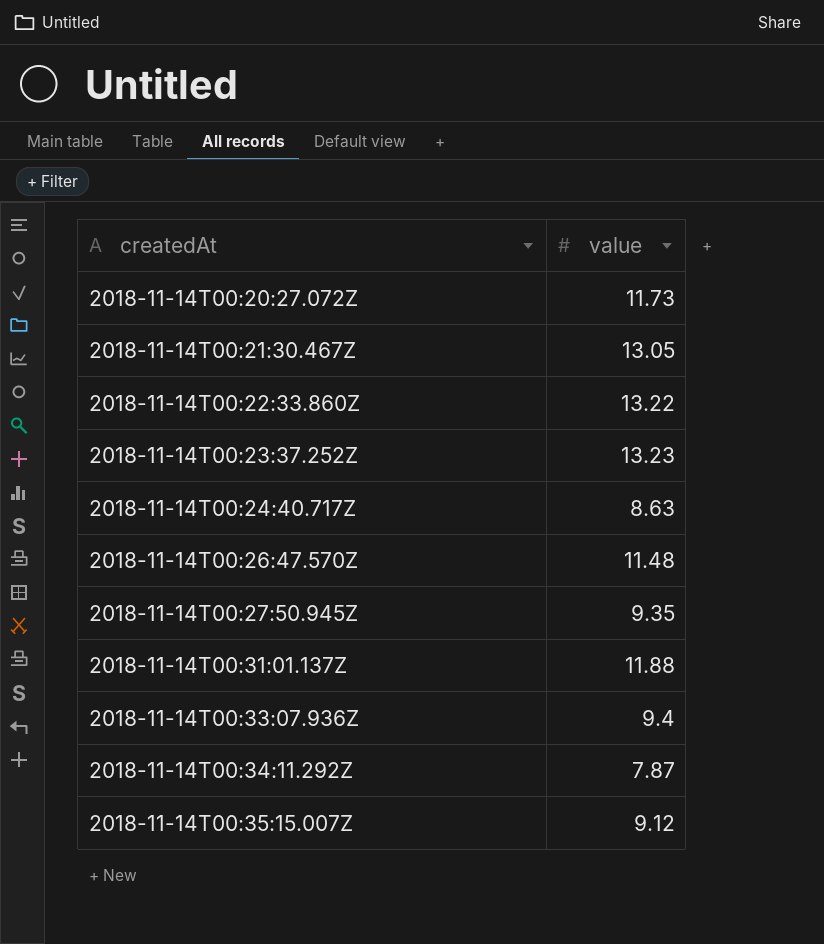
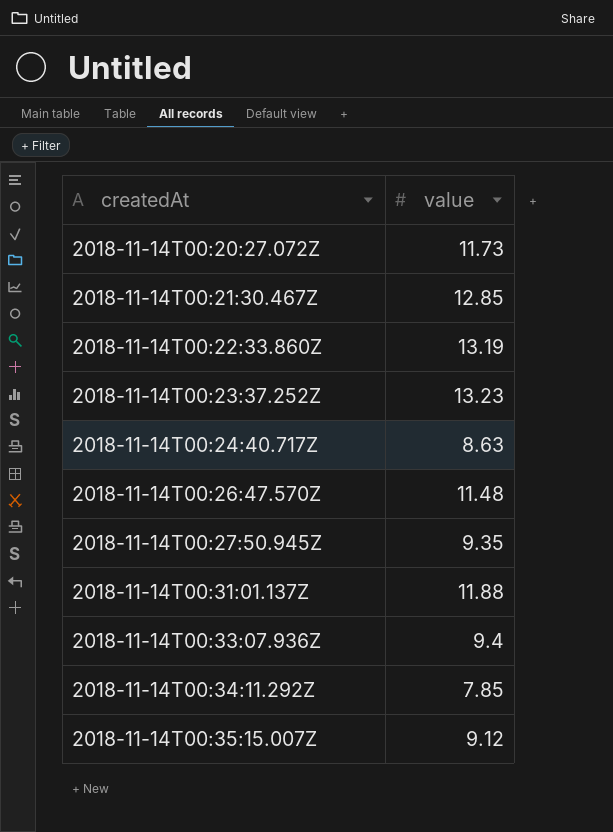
2018-11-14T00:21:30.467Z | value: 13.05 -> 12.85
2018-11-14T00:22:33.860Z | value: 13.22 -> 13.19
2018-11-14T00:34:11.292Z | value: 7.87 -> 7.85

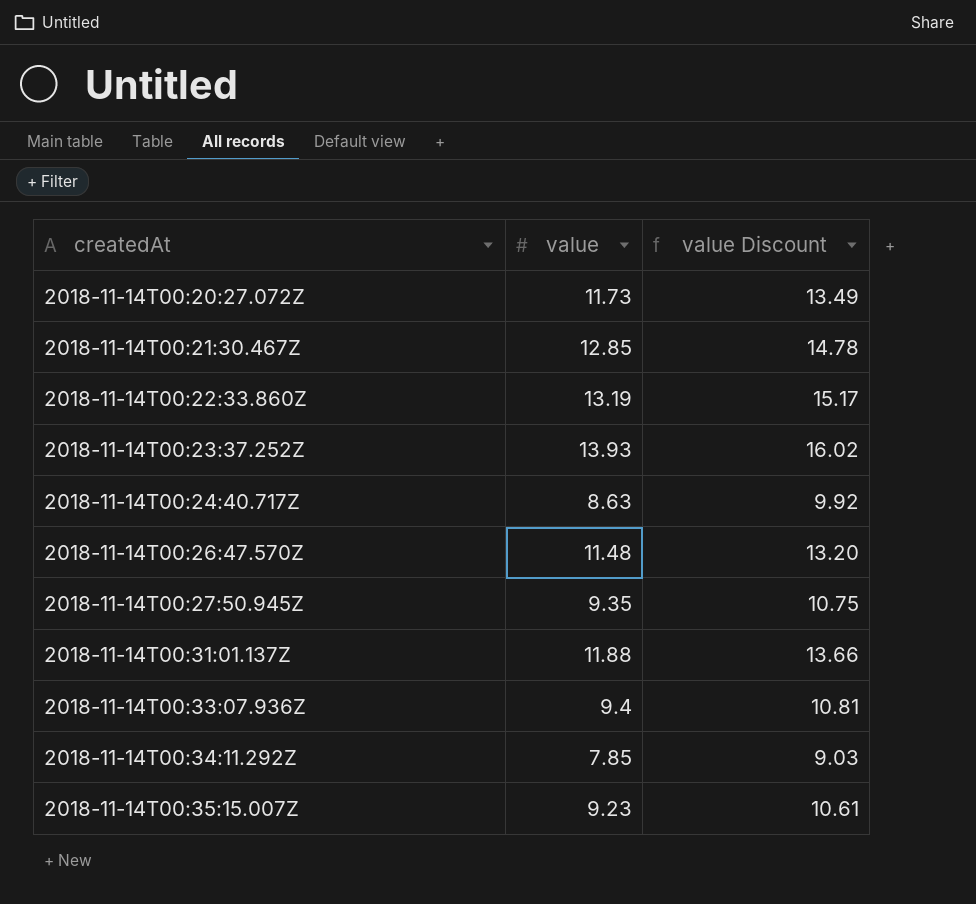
column value Discount | formula: none -> [value] * 1.15
2018-11-14T00:23:37.252Z | value: 13.23 -> 13.93
2018-11-14T00:35:15.007Z | value: 9.12 -> 9.23

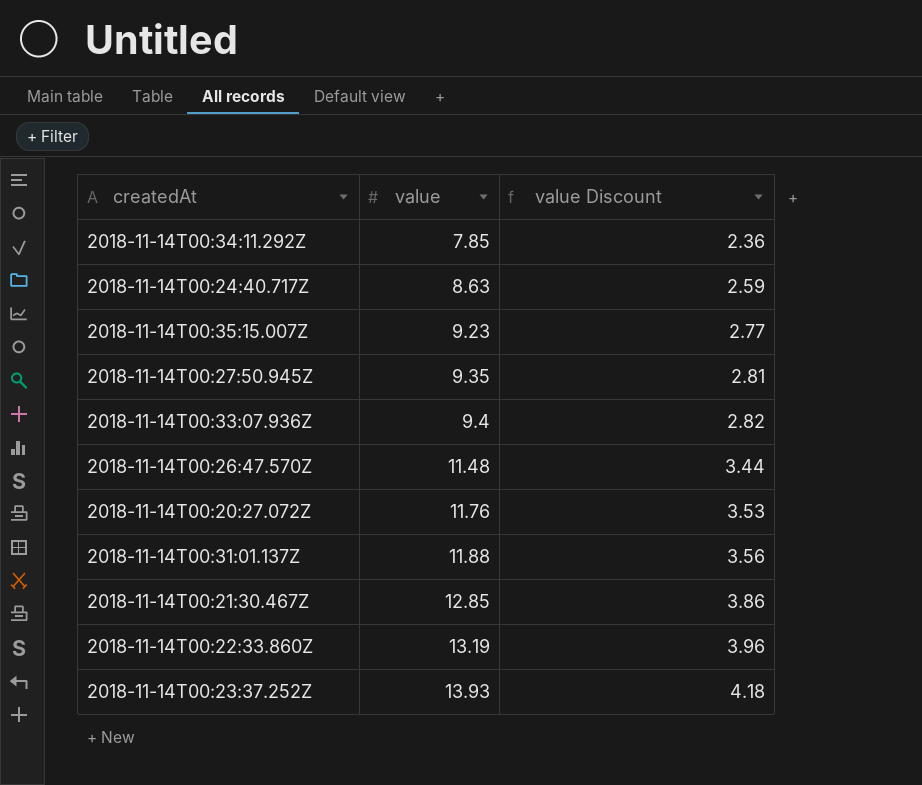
row order: createdAt ascending -> value ascending
column value Discount | formula: [value] * 1.15 -> [value] * 0.3
2018-11-14T00:20:27.072Z | value: 11.73 -> 11.76

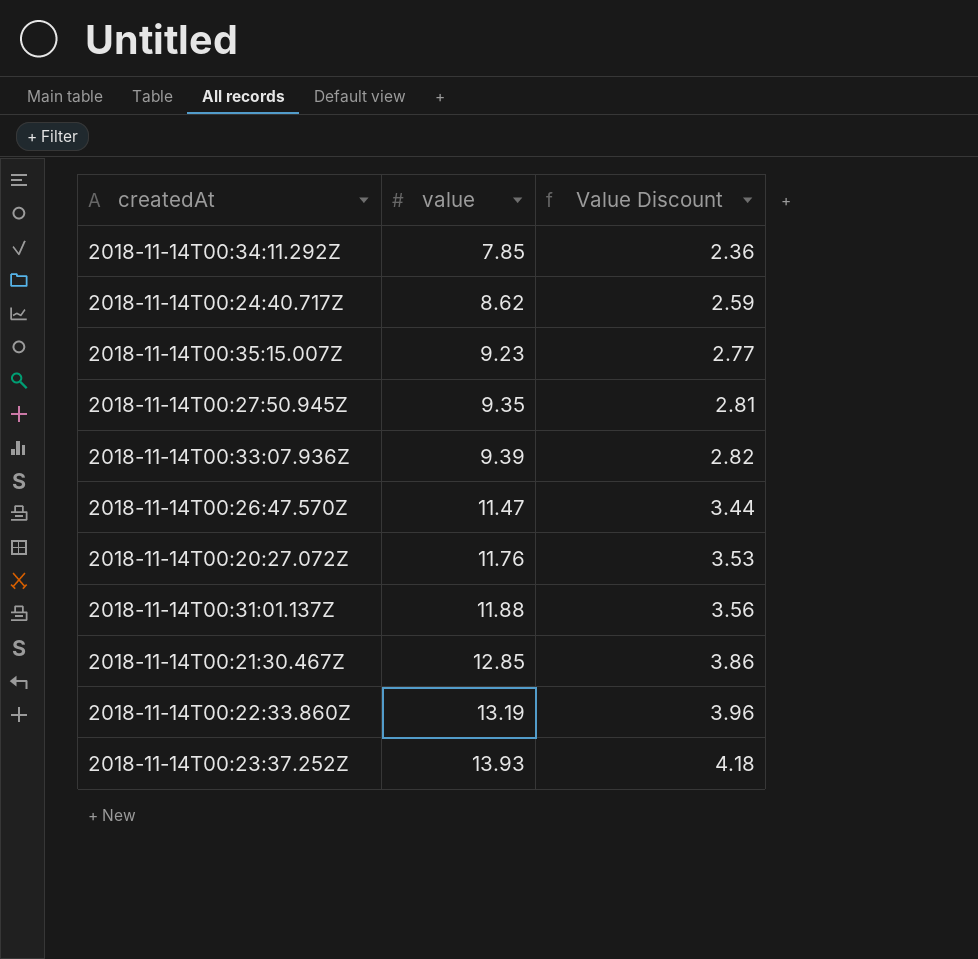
column name: value Discount -> Value Discount
2018-11-14T00:24:40.717Z | value: 8.63 -> 8.62
2018-11-14T00:33:07.936Z | value: 9.4 -> 9.39
2018-11-14T00:26:47.570Z | value: 11.48 -> 11.47

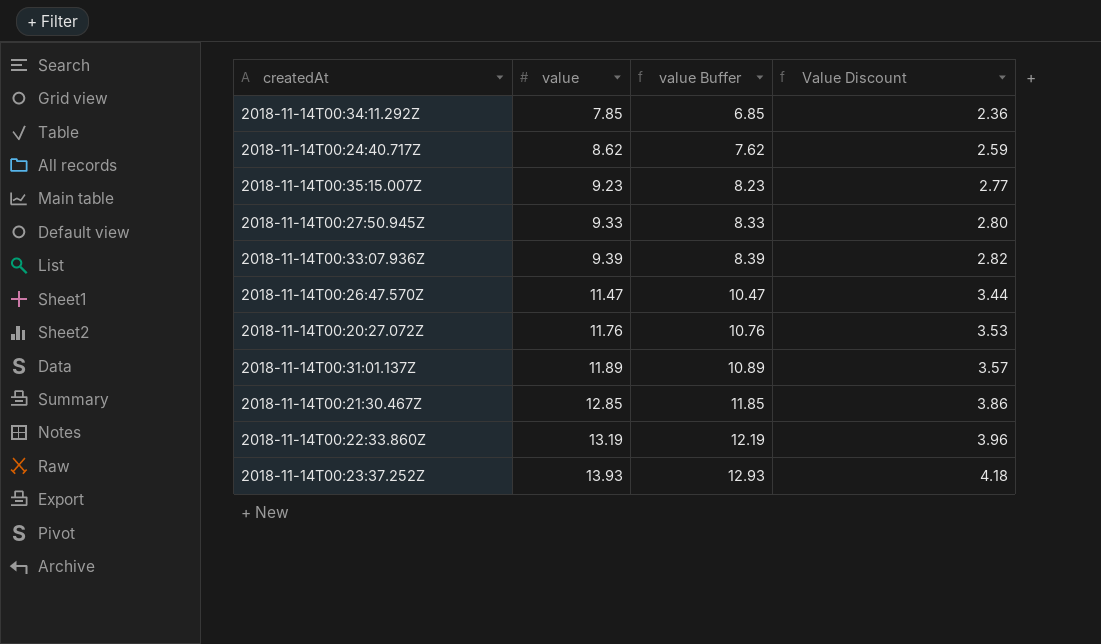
column value Buffer | formula: none -> [value] - 1
2018-11-14T00:27:50.945Z | value: 9.35 -> 9.33
2018-11-14T00:27:50.945Z | Value Discount: 2.81 -> 2.80
2018-11-14T00:31:01.137Z | value: 11.88 -> 11.89
2018-11-14T00:31:01.137Z | Value Discount: 3.56 -> 3.57

